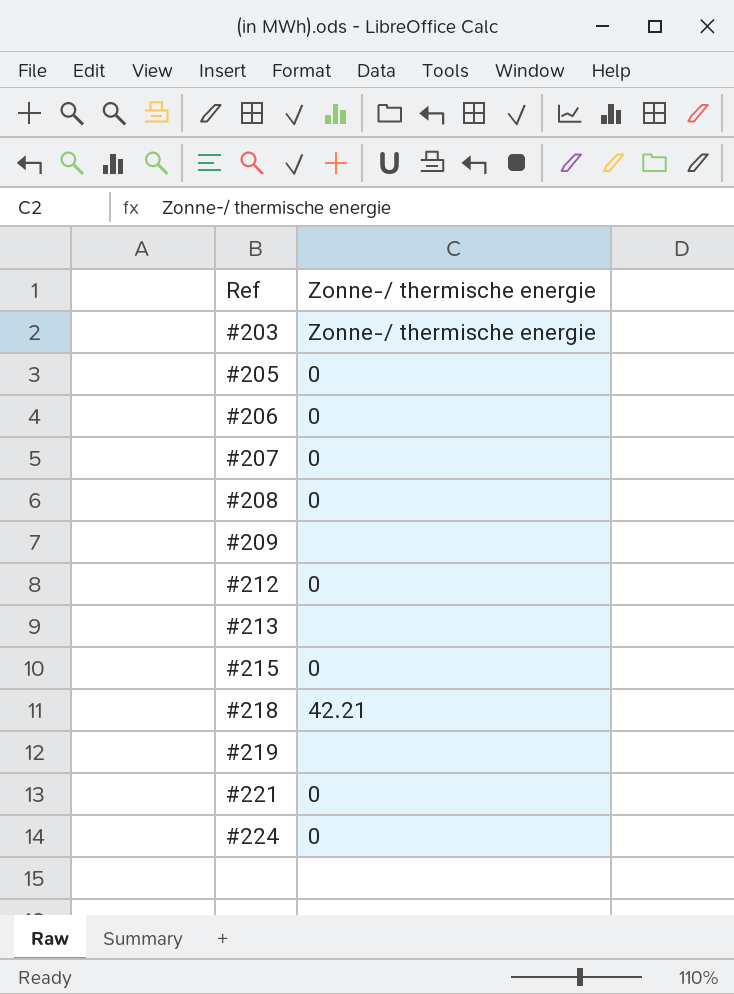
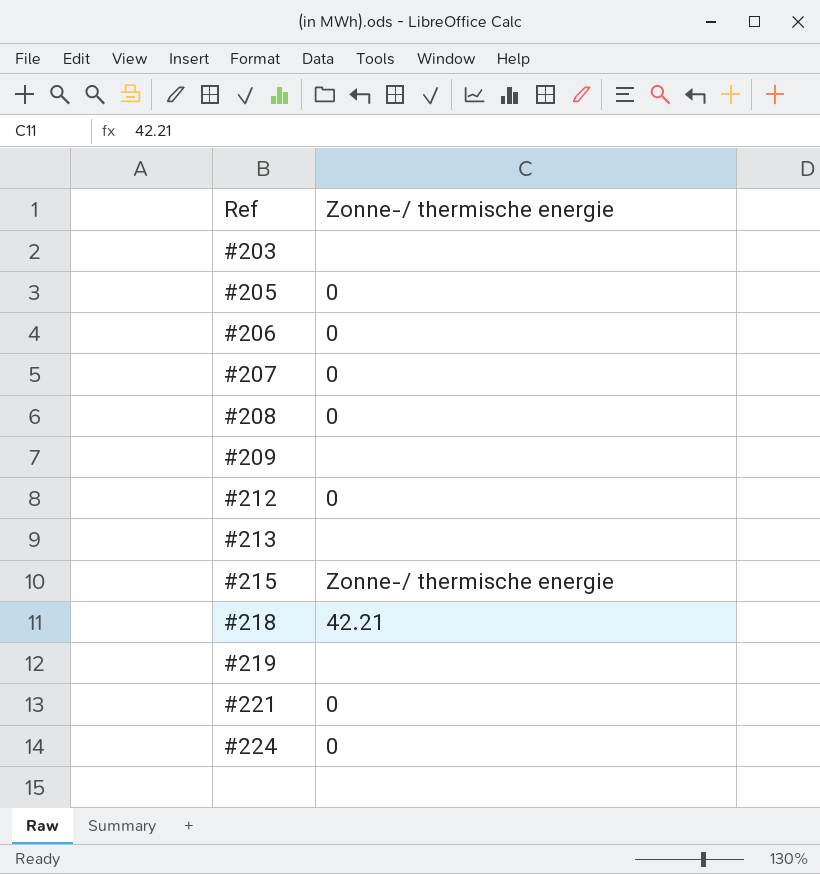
#203 | Zonne-/ thermische energie: Zonne-/ thermische energie -> none
#215 | Zonne-/ thermische energie: 0 -> Zonne-/ thermische energie

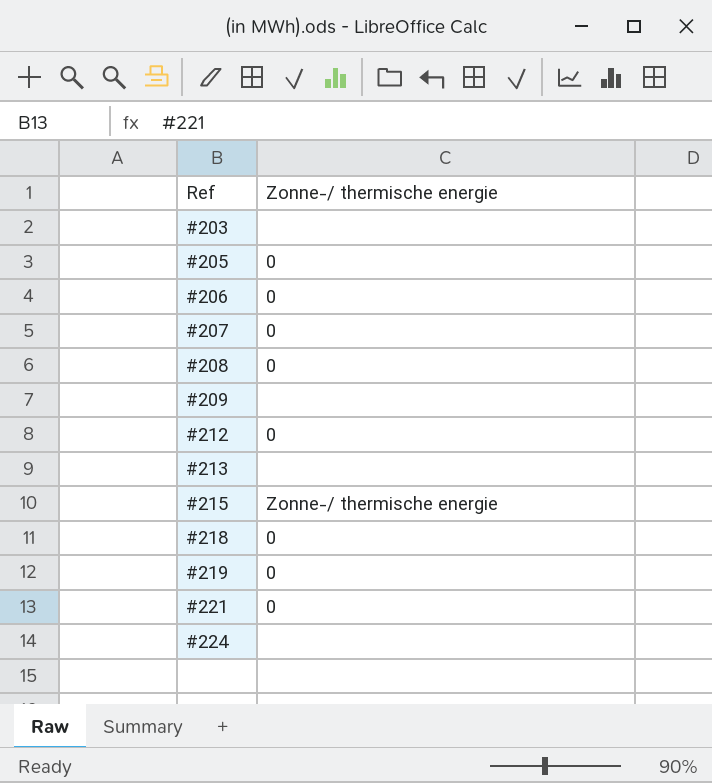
#218 | Zonne-/ thermische energie: 42.21 -> 0
#219 | Zonne-/ thermische energie: none -> 0
#224 | Zonne-/ thermische energie: 0 -> none

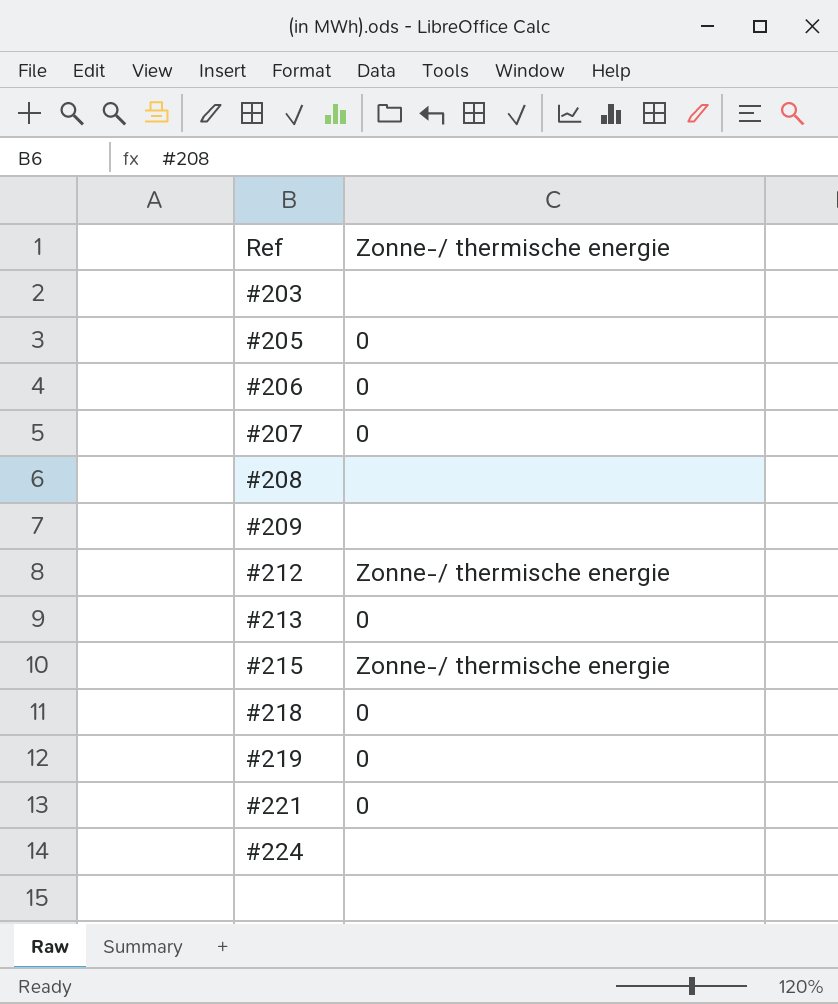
#208 | Zonne-/ thermische energie: 0 -> none
#212 | Zonne-/ thermische energie: 0 -> Zonne-/ thermische energie
#213 | Zonne-/ thermische energie: none -> 0

